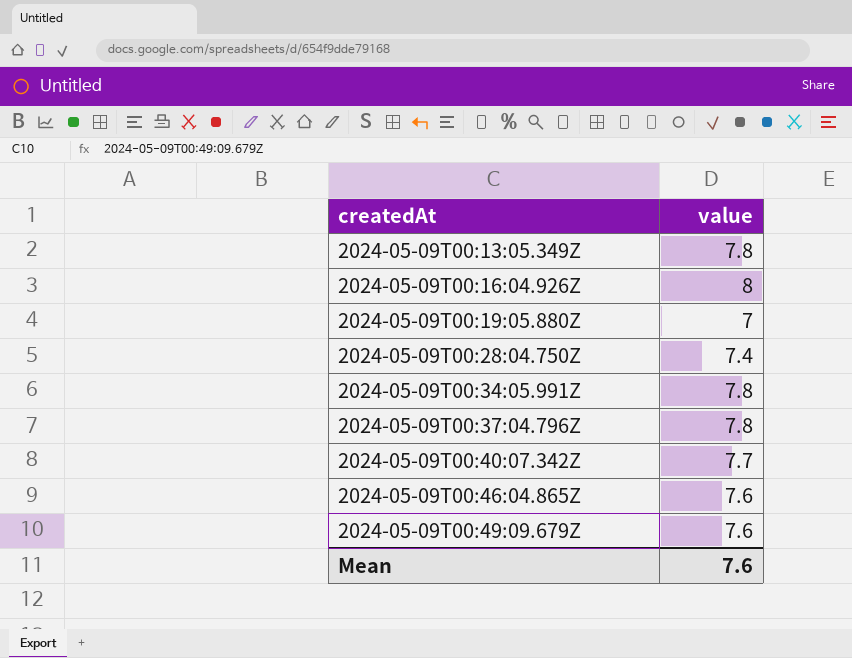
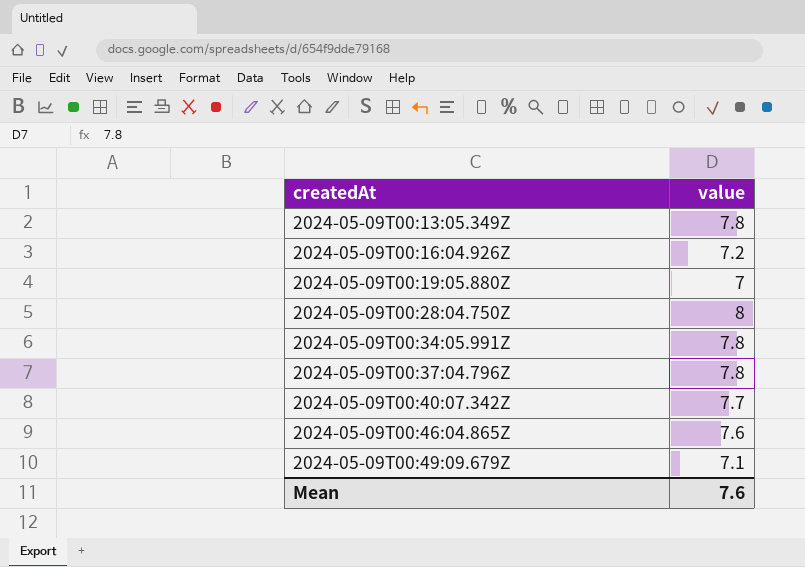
2024-05-09T00:16:04.926Z | value: 8 -> 7.2
2024-05-09T00:28:04.750Z | value: 7.4 -> 8
2024-05-09T00:49:09.679Z | value: 7.6 -> 7.1

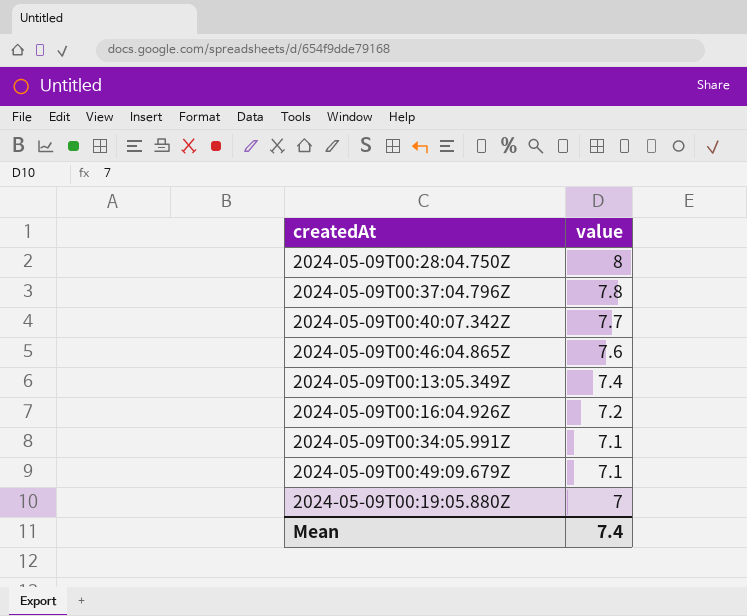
row order: createdAt ascending -> value descending
2024-05-09T00:13:05.349Z | value: 7.8 -> 7.4
2024-05-09T00:34:05.991Z | value: 7.8 -> 7.1
Mean | value: 7.6 -> 7.4

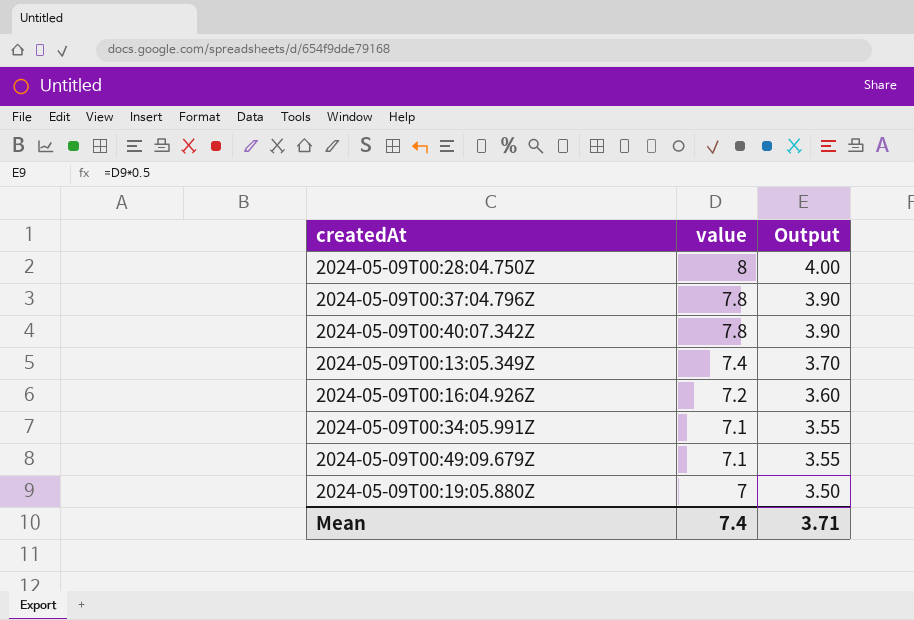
column Output | formula: none -> [value] * 0.5
row 2024-05-09T00:46:04.865Z: 7.6 -> none
2024-05-09T00:40:07.342Z | value: 7.7 -> 7.8

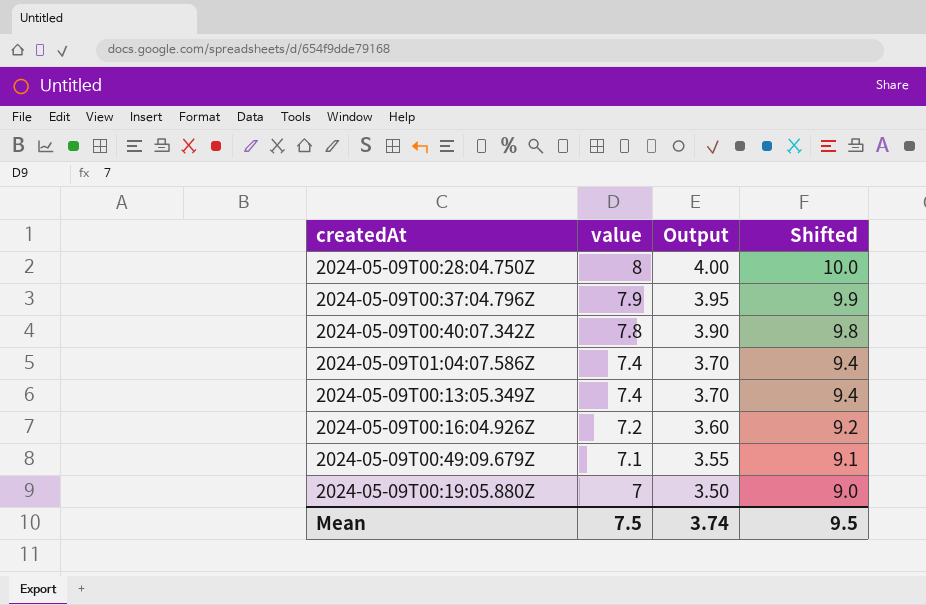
column Shifted | formula: none -> [value] + 2
row 2024-05-09T00:34:05.991Z: 7.1 | 3.55 -> none
2024-05-09T00:37:04.796Z | value: 7.8 -> 7.9
2024-05-09T00:37:04.796Z | Output: 3.90 -> 3.95
row 2024-05-09T01:04:07.586Z: none -> 7.4 | 3.70 | 9.4
Mean | value: 7.4 -> 7.5
Mean | Output: 3.71 -> 3.74

